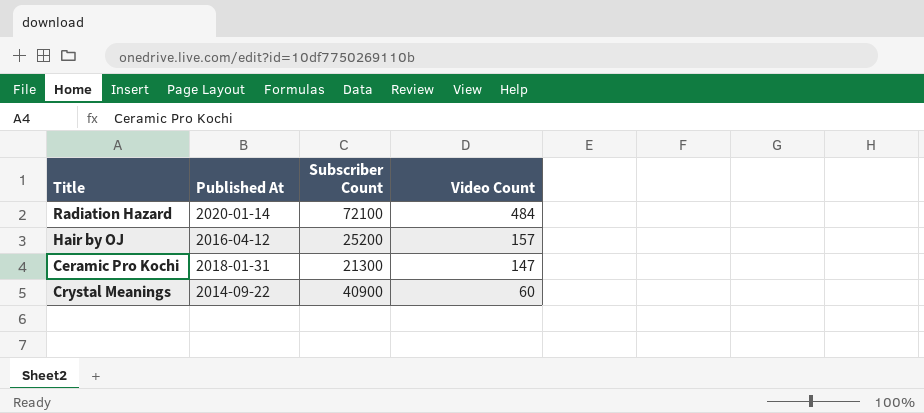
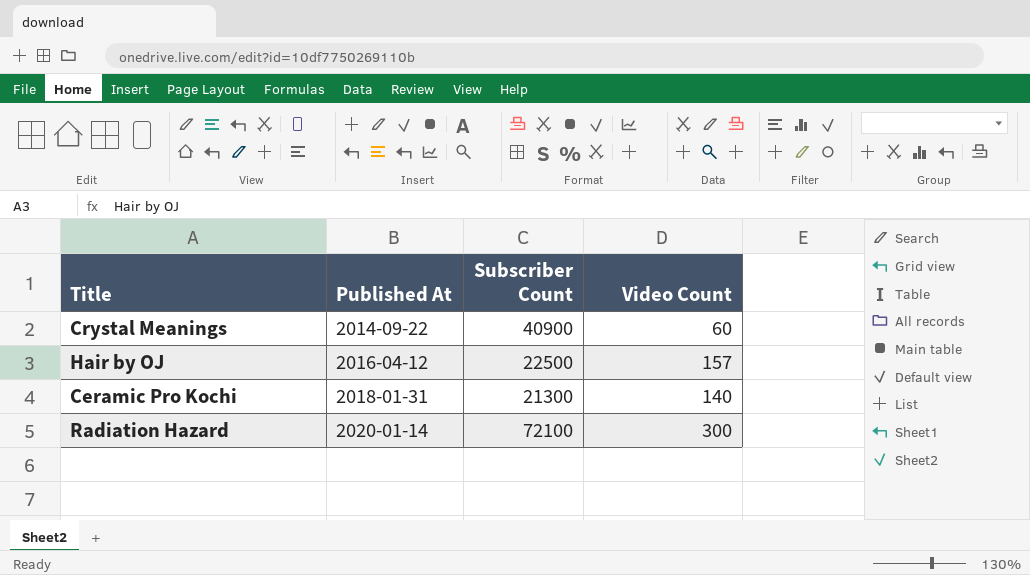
row order: Video Count descending -> Published At ascending
Hair by OJ | Subscriber Count: 25200 -> 22500
Ceramic Pro Kochi | Video Count: 147 -> 140
Radiation Hazard | Video Count: 484 -> 300

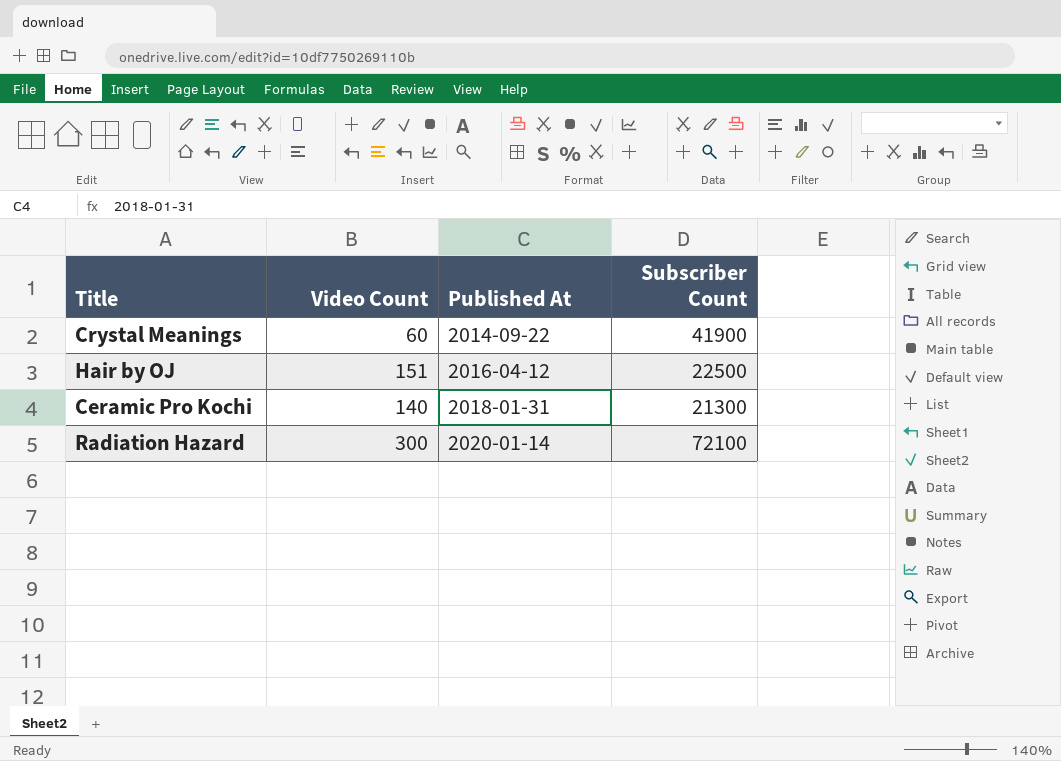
column Video Count | position: 4 -> 2
Crystal Meanings | Subscriber Count: 40900 -> 41900
Hair by OJ | Video Count: 157 -> 151

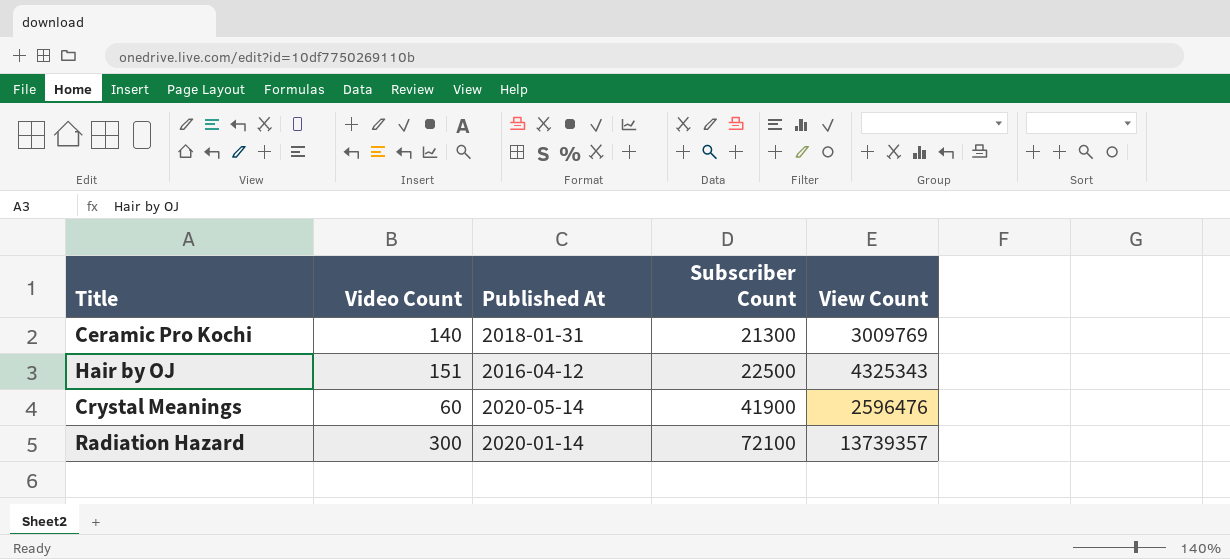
row order: Published At ascending -> Subscriber Count ascending
column View Count | position: none -> 5
Crystal Meanings | Published At: 2014-09-22 -> 2020-05-14

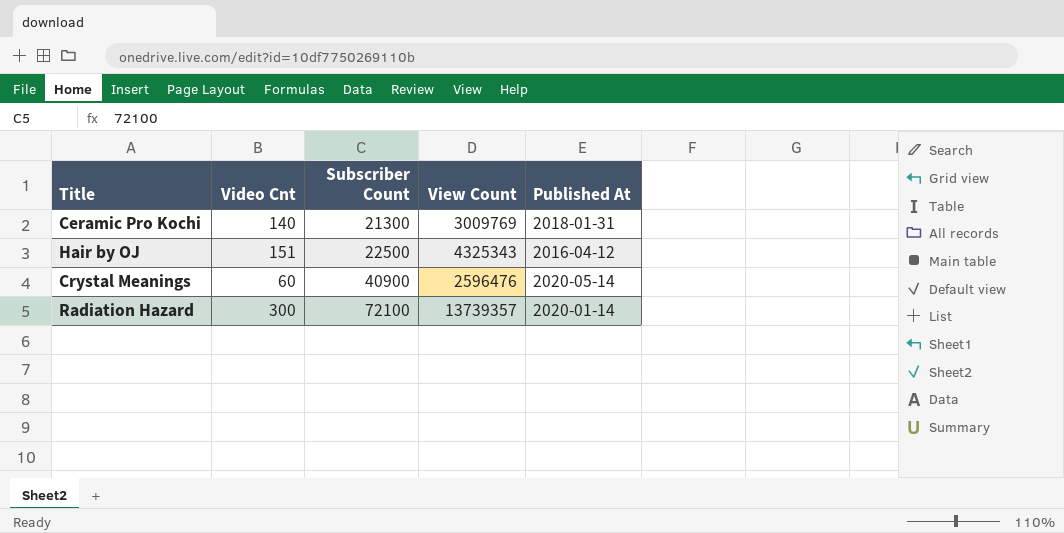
column name: Video Count -> Video Cnt
column Published At | position: 3 -> 5
Crystal Meanings | Subscriber Count: 41900 -> 40900

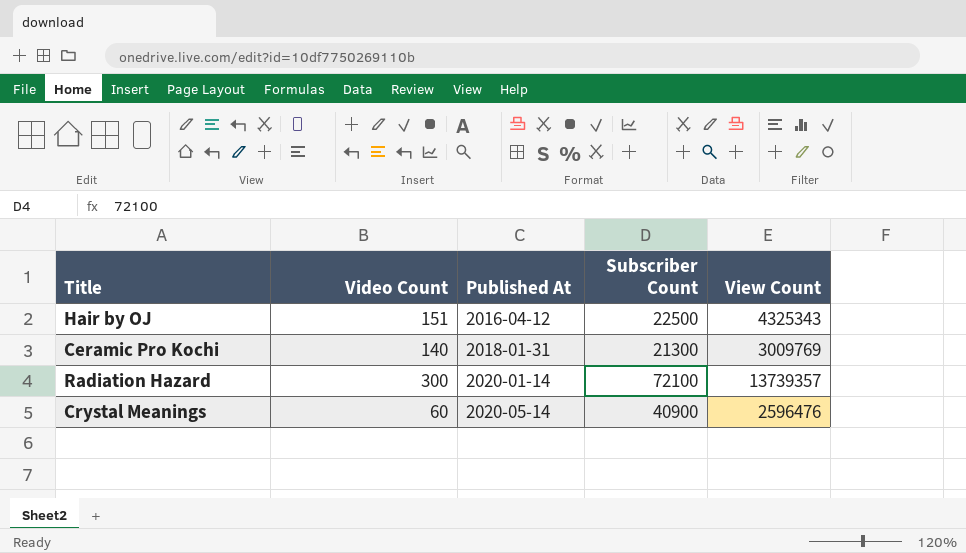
row order: Subscriber Count ascending -> Published At ascending
column name: Video Cnt -> Video Count
column Published At | position: 5 -> 3

